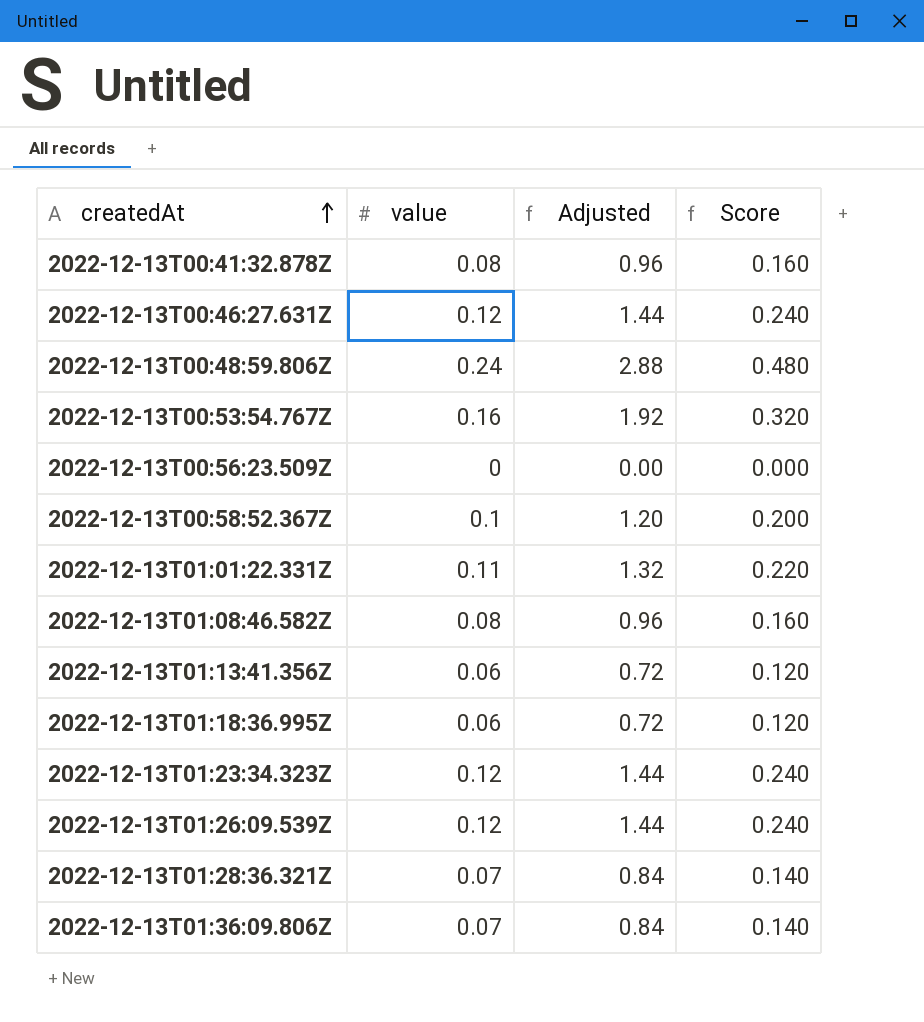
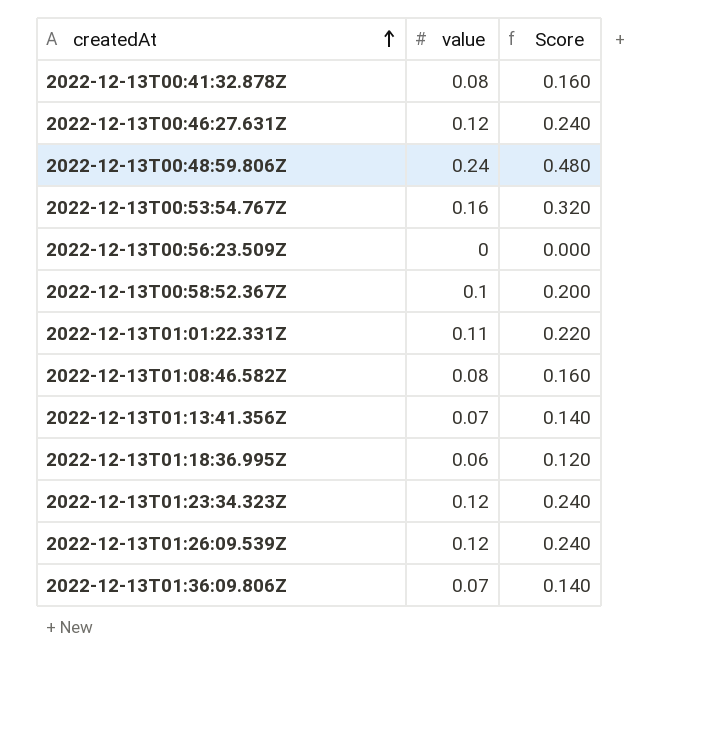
column Adjusted | formula: [value] * 12 -> none
row 2022-12-13T01:28:36.321Z: 0.07 | 0.84 | 0.140 -> none
2022-12-13T01:13:41.356Z | value: 0.06 -> 0.07
2022-12-13T01:13:41.356Z | Score: 0.120 -> 0.140

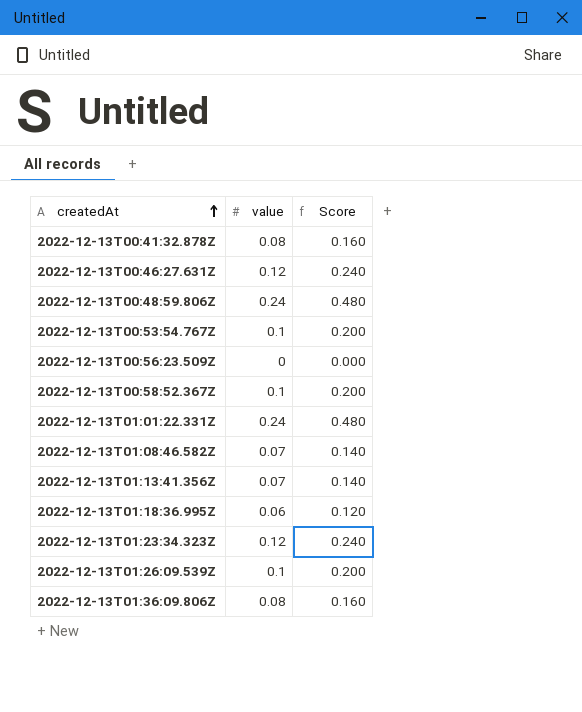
2022-12-13T00:53:54.767Z | value: 0.16 -> 0.1
2022-12-13T00:53:54.767Z | Score: 0.320 -> 0.200
2022-12-13T01:01:22.331Z | value: 0.11 -> 0.24
2022-12-13T01:01:22.331Z | Score: 0.220 -> 0.480
2022-12-13T01:08:46.582Z | value: 0.08 -> 0.07
2022-12-13T01:08:46.582Z | Score: 0.160 -> 0.140
2022-12-13T01:26:09.539Z | value: 0.12 -> 0.1
2022-12-13T01:26:09.539Z | Score: 0.240 -> 0.200
2022-12-13T01:36:09.806Z | value: 0.07 -> 0.08
2022-12-13T01:36:09.806Z | Score: 0.140 -> 0.160

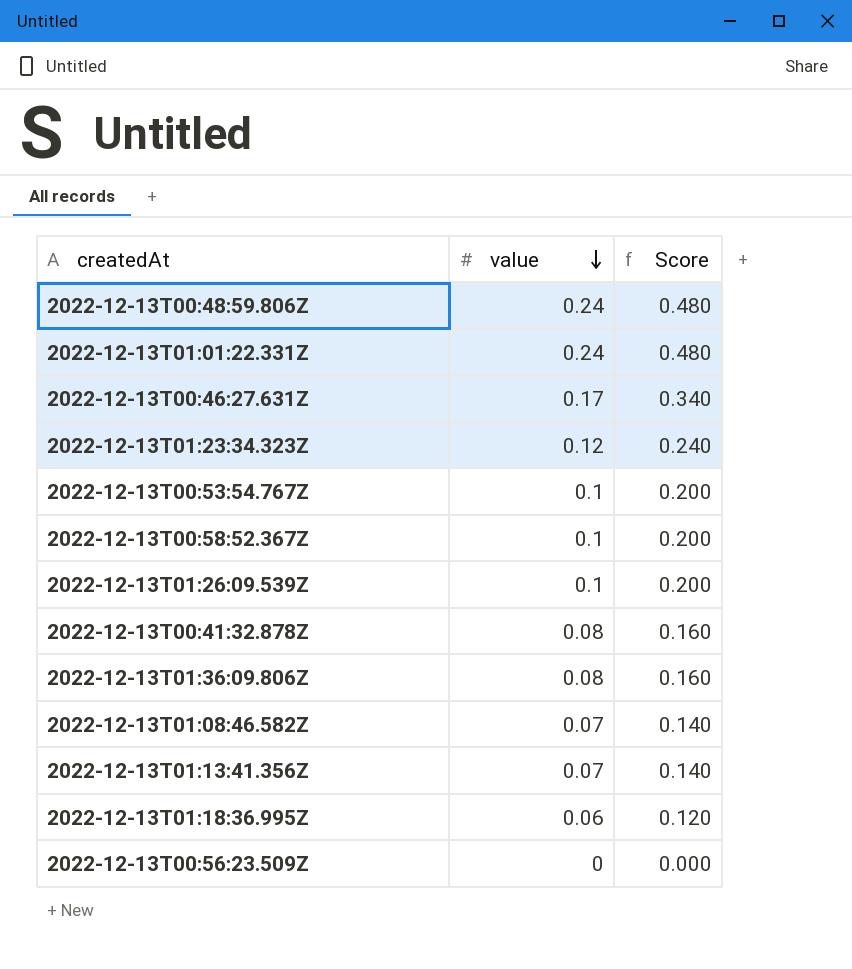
row order: createdAt ascending -> value descending
2022-12-13T00:46:27.631Z | value: 0.12 -> 0.17
2022-12-13T00:46:27.631Z | Score: 0.240 -> 0.340

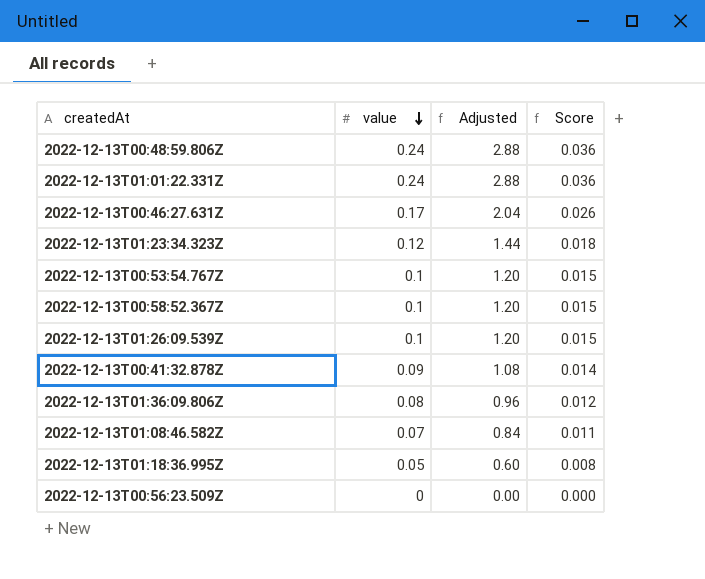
column Adjusted | formula: none -> [value] * 12
column Score | formula: [value] * 2 -> [value] * 0.15
row 2022-12-13T01:13:41.356Z: 0.07 | 0.140 -> none
2022-12-13T00:41:32.878Z | value: 0.08 -> 0.09
2022-12-13T01:18:36.995Z | value: 0.06 -> 0.05

